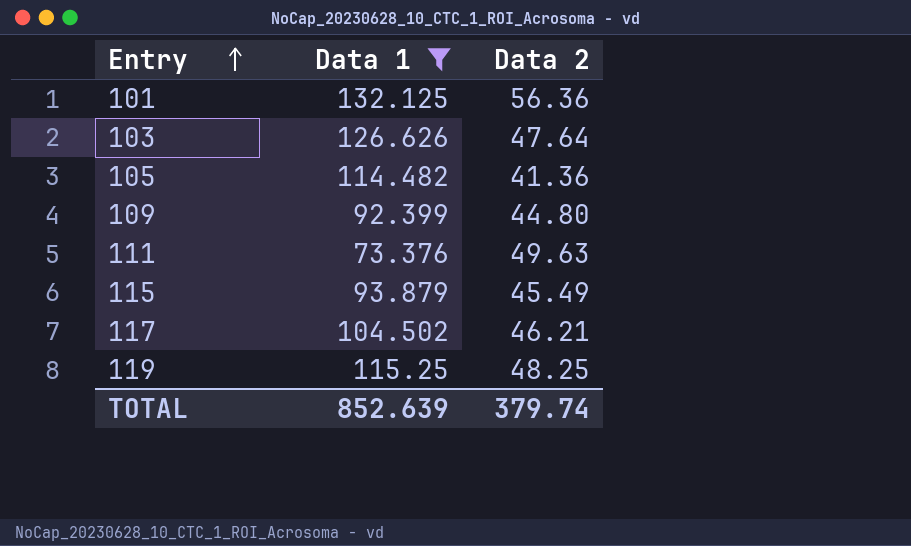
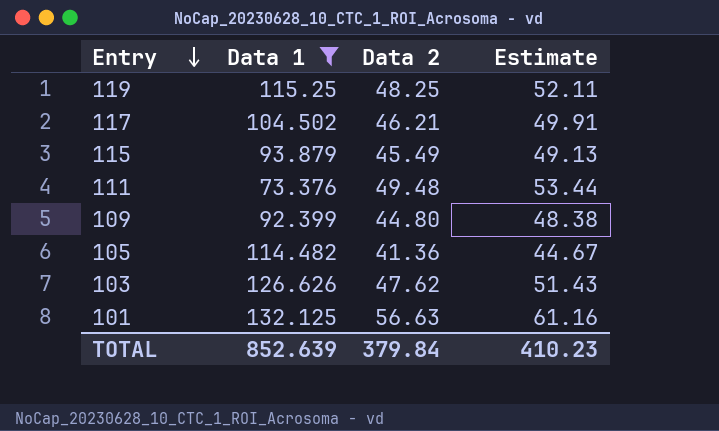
row order: Entry ascending -> Entry descending
column Estimate | formula: none -> [Data 2] * 1.08
111 | Data 2: 49.63 -> 49.48
103 | Data 2: 47.64 -> 47.62
101 | Data 2: 56.36 -> 56.63
TOTAL | Data 2: 379.74 -> 379.84

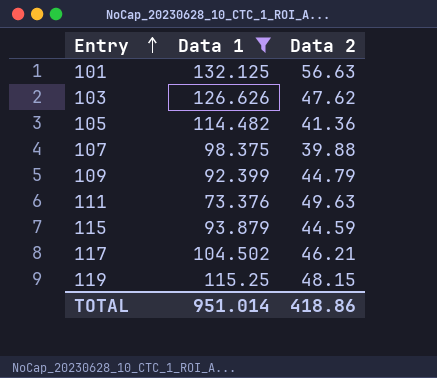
row order: Entry descending -> Entry ascending
column Estimate | formula: [Data 2] * 1.08 -> none
row 107: none -> 98.375 | 39.88
109 | Data 2: 44.80 -> 44.79
111 | Data 2: 49.48 -> 49.63
115 | Data 2: 45.49 -> 44.59
119 | Data 2: 48.25 -> 48.15
TOTAL | Data 1: 852.639 -> 951.014
TOTAL | Data 2: 379.84 -> 418.86

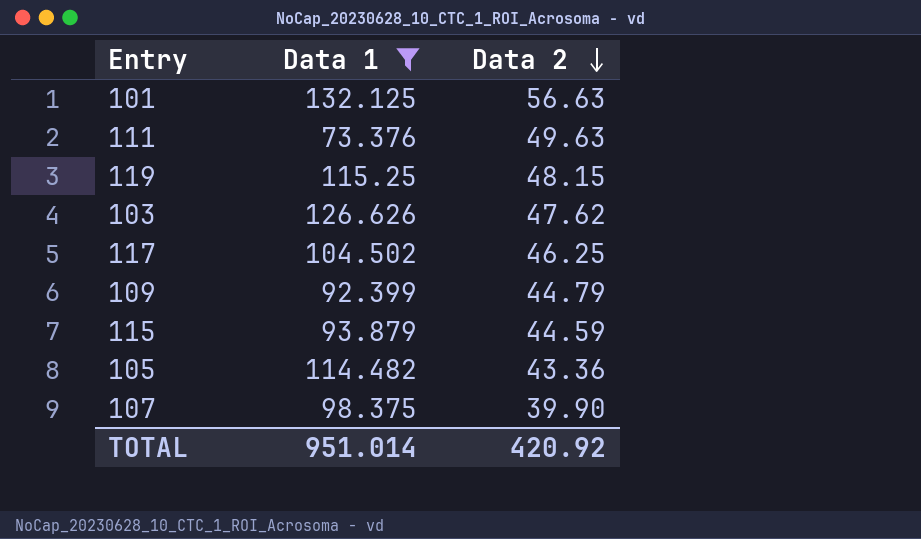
row order: Entry ascending -> Data 2 descending
117 | Data 2: 46.21 -> 46.25
105 | Data 2: 41.36 -> 43.36
107 | Data 2: 39.88 -> 39.90
TOTAL | Data 2: 418.86 -> 420.92

